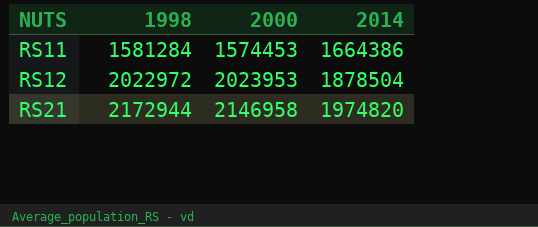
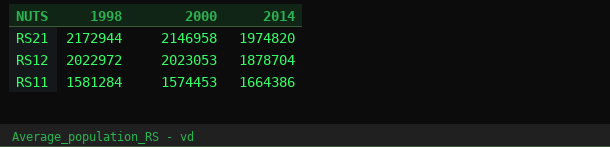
row order: NUTS ascending -> NUTS descending
RS12 | 2000: 2023953 -> 2023053
RS12 | 2014: 1878504 -> 1878704

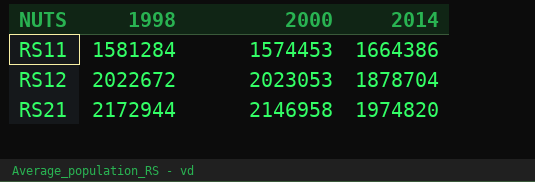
row order: NUTS descending -> NUTS ascending
RS12 | 1998: 2022972 -> 2022672

